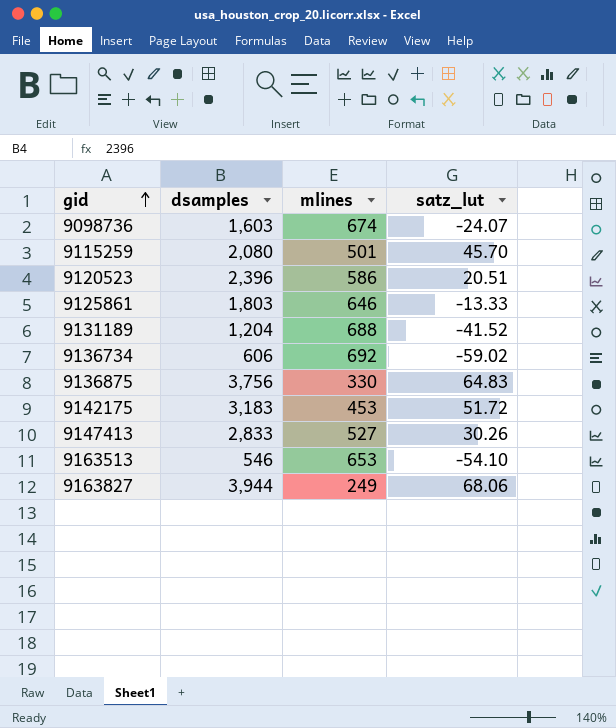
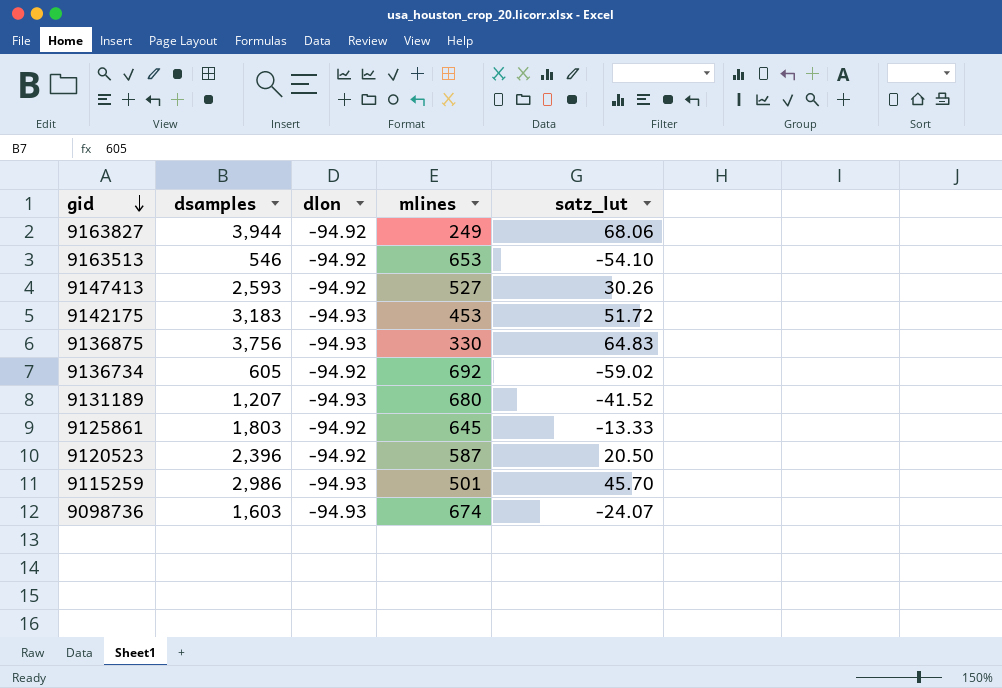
row order: gid ascending -> gid descending
column dlon | position: none -> 3
9147413 | dsamples: 2,833 -> 2,593
9136734 | dsamples: 606 -> 605
9131189 | dsamples: 1,204 -> 1,207
9131189 | mlines: 688 -> 680
9125861 | mlines: 646 -> 645
9120523 | mlines: 586 -> 587
9120523 | satz_lut: 20.51 -> 20.50
9115259 | dsamples: 2,080 -> 2,986

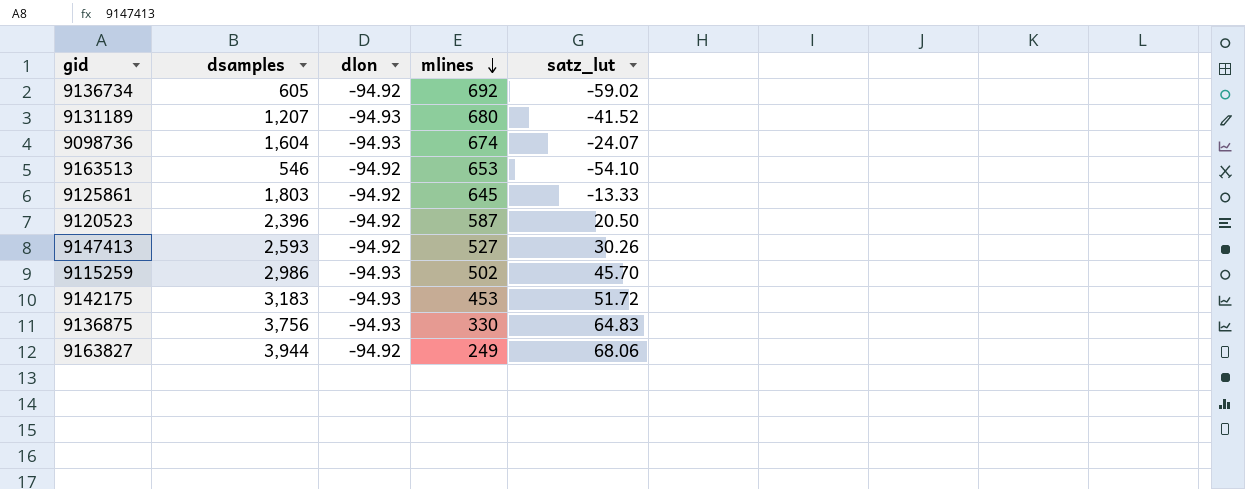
row order: gid descending -> mlines descending
9098736 | dsamples: 1,603 -> 1,604
9115259 | mlines: 501 -> 502

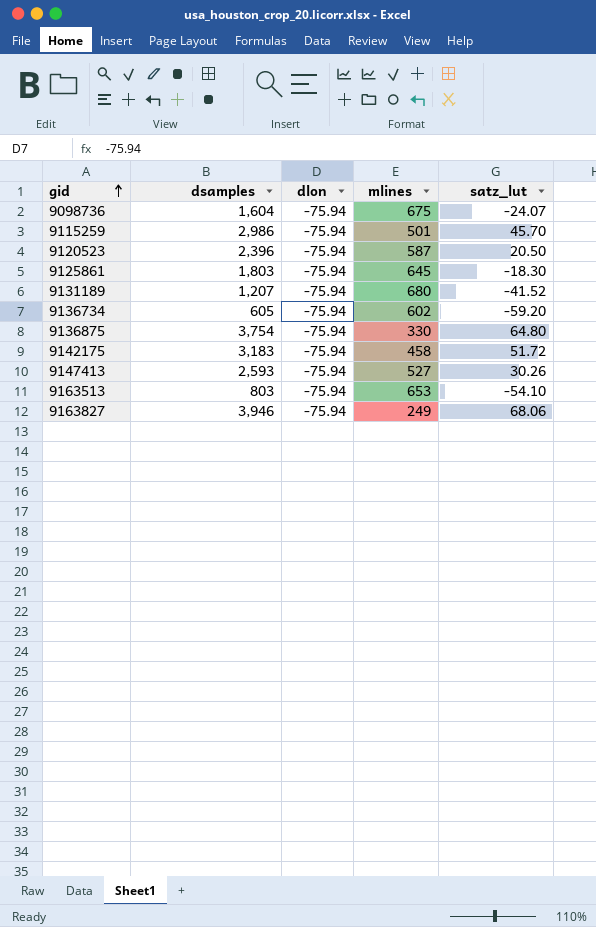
row order: mlines descending -> gid ascending
9098736 | dlon: -94.93 -> -75.94
9098736 | mlines: 674 -> 675
9115259 | dlon: -94.93 -> -75.94
9115259 | mlines: 502 -> 501
9120523 | dlon: -94.92 -> -75.94
9125861 | dlon: -94.92 -> -75.94
9125861 | satz_lut: -13.33 -> -18.30
9131189 | dlon: -94.93 -> -75.94
9136734 | dlon: -94.92 -> -75.94
9136734 | mlines: 692 -> 602
9136734 | satz_lut: -59.02 -> -59.20
9136875 | dsamples: 3,756 -> 3,754
9136875 | dlon: -94.93 -> -75.94
9136875 | satz_lut: 64.83 -> 64.80
9142175 | dlon: -94.93 -> -75.94
9142175 | mlines: 453 -> 458
9147413 | dlon: -94.92 -> -75.94
9163513 | dsamples: 546 -> 803
9163513 | dlon: -94.92 -> -75.94
9163827 | dsamples: 3,944 -> 3,946
9163827 | dlon: -94.92 -> -75.94

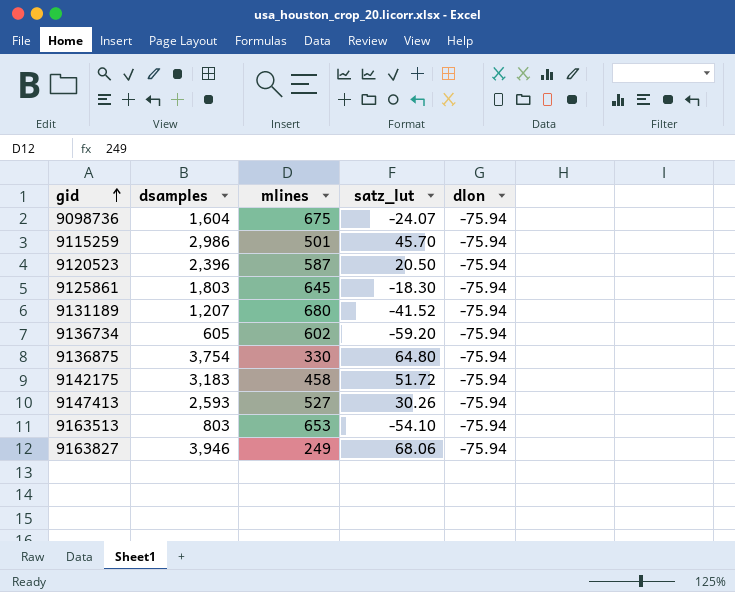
column dlon | position: 3 -> 5

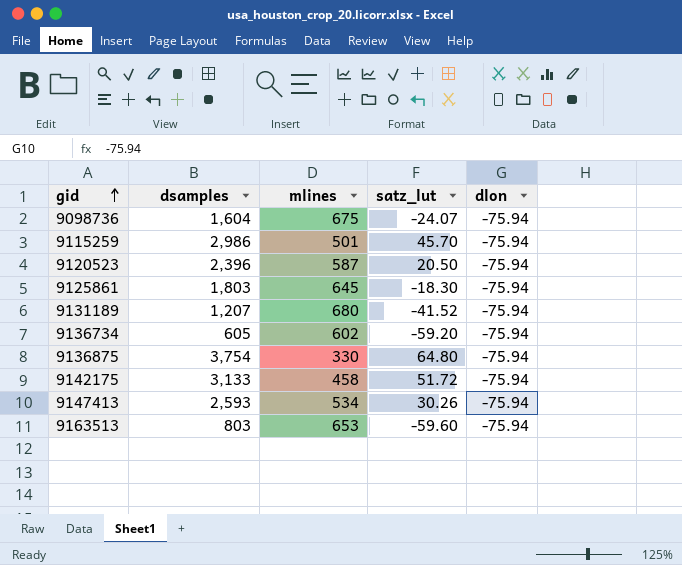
row 9163827: 3,946 | 249 | 68.06 | -75.94 -> none
9142175 | dsamples: 3,183 -> 3,133
9147413 | mlines: 527 -> 534
9163513 | satz_lut: -54.10 -> -59.60

